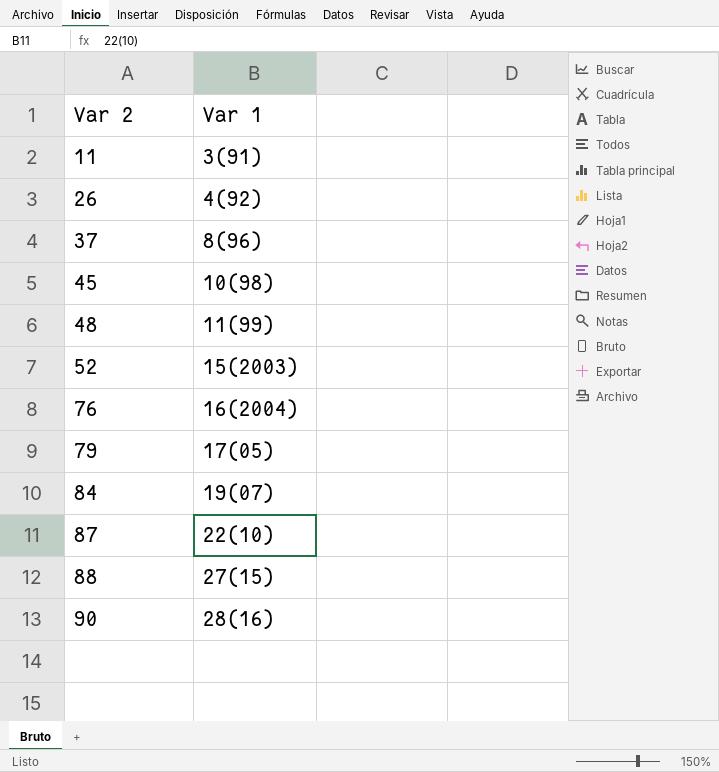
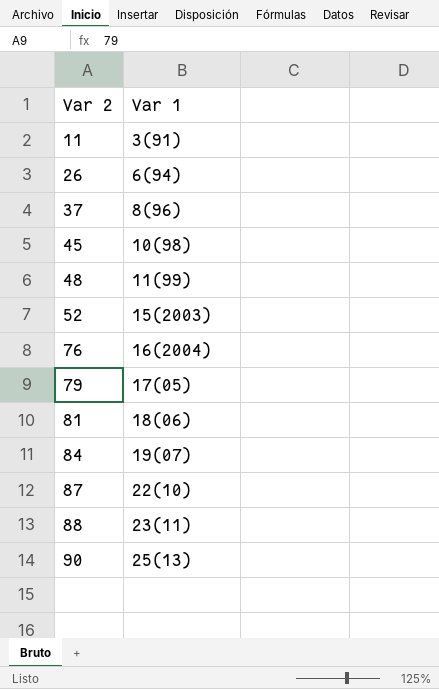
26 | Var 1: 4(92) -> 6(94)
row 81: none -> 18(06)
88 | Var 1: 27(15) -> 23(11)
90 | Var 1: 28(16) -> 25(13)

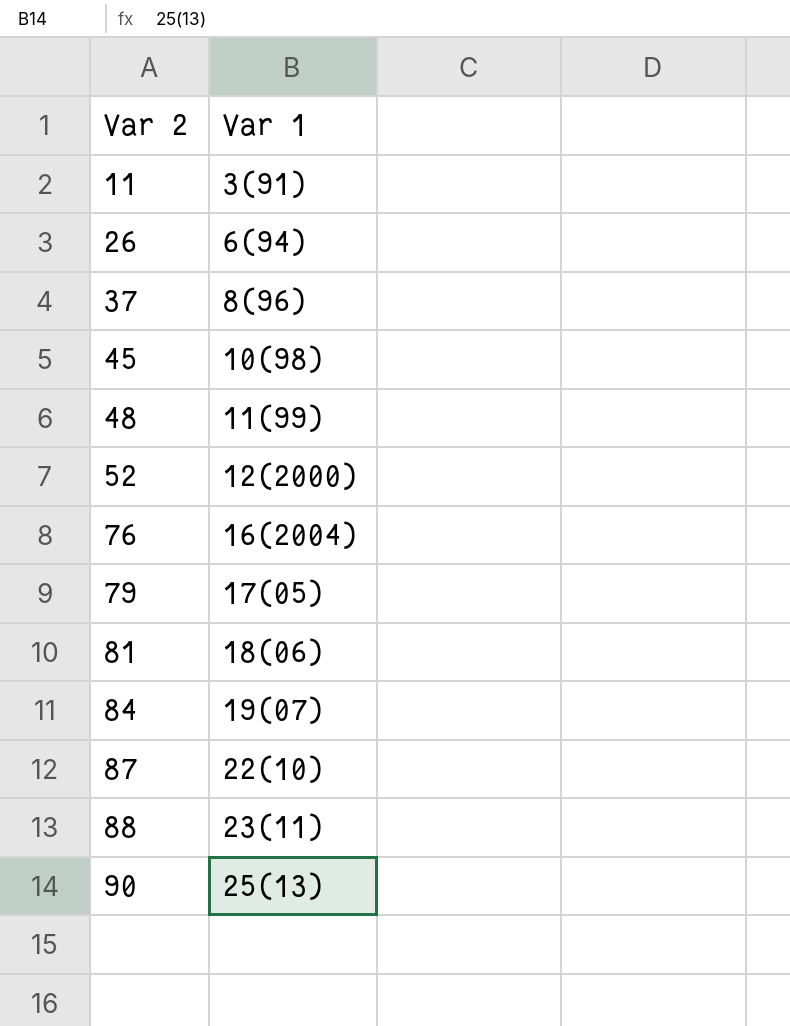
52 | Var 1: 15(2003) -> 12(2000)

